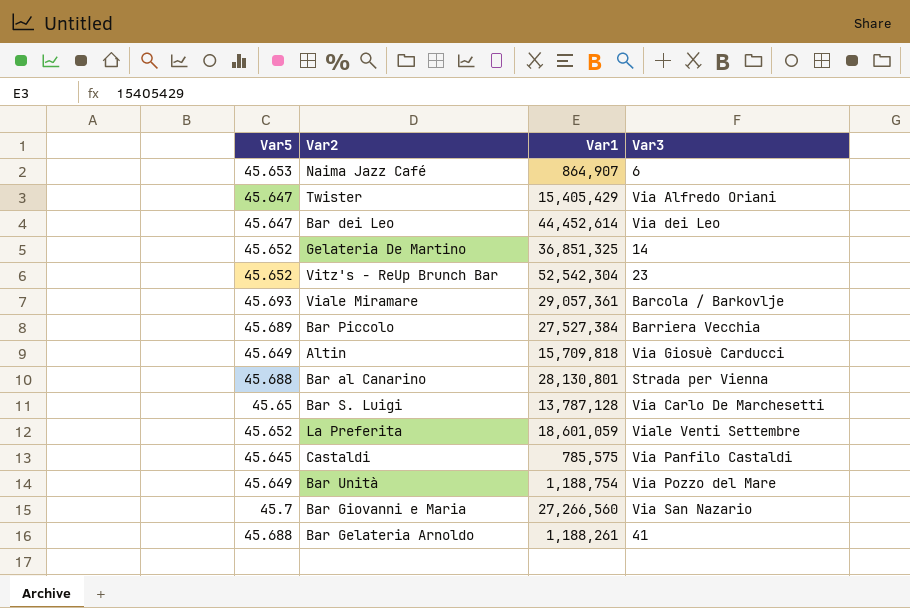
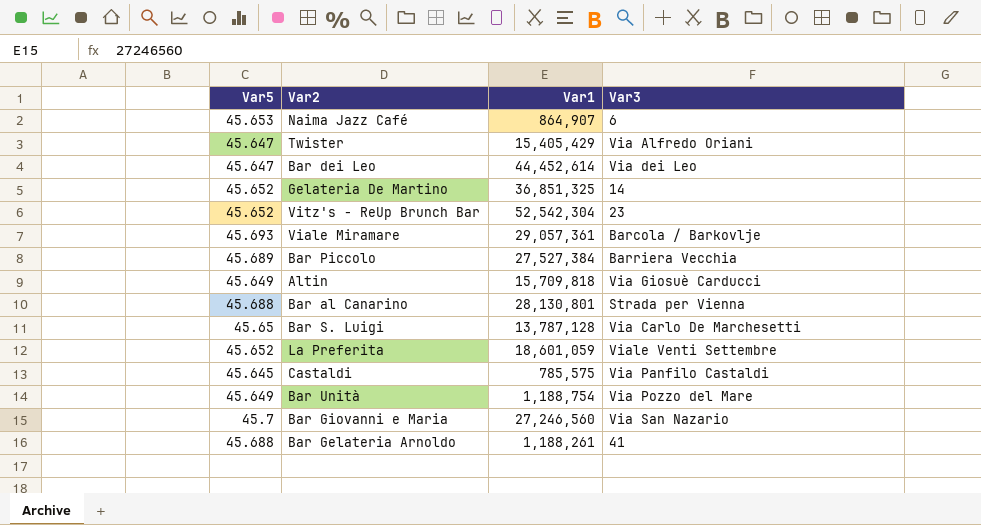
Bar Giovanni e Maria | Var1: 27,266,560 -> 27,246,560

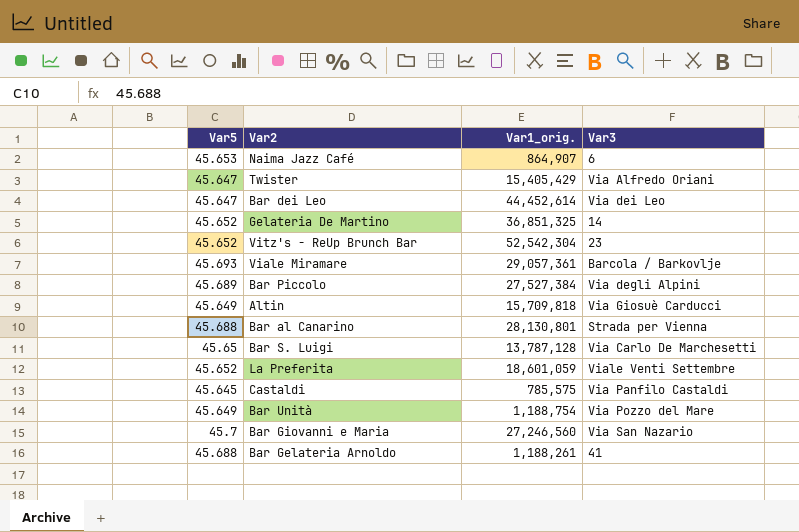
column name: Var1 -> Var1_orig.
Bar Piccolo | Var3: Barriera Vecchia -> Via degli Alpini

